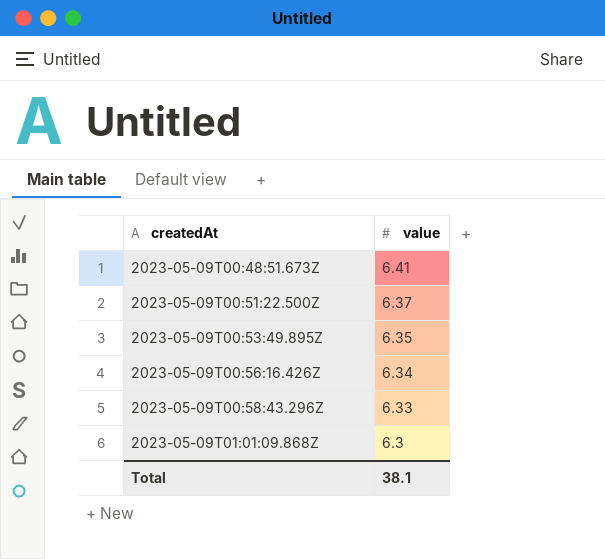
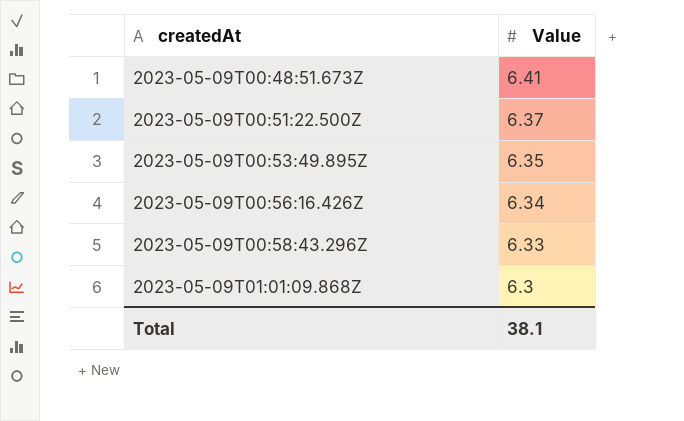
column name: value -> Value

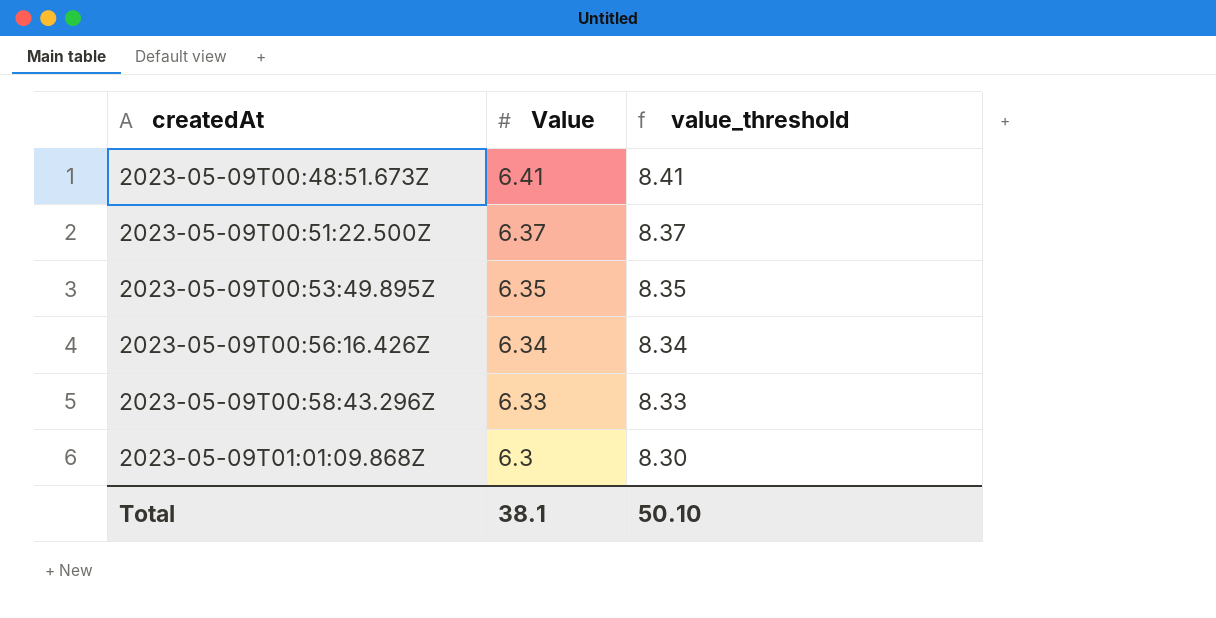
column value_threshold | formula: none -> [Value] + 2

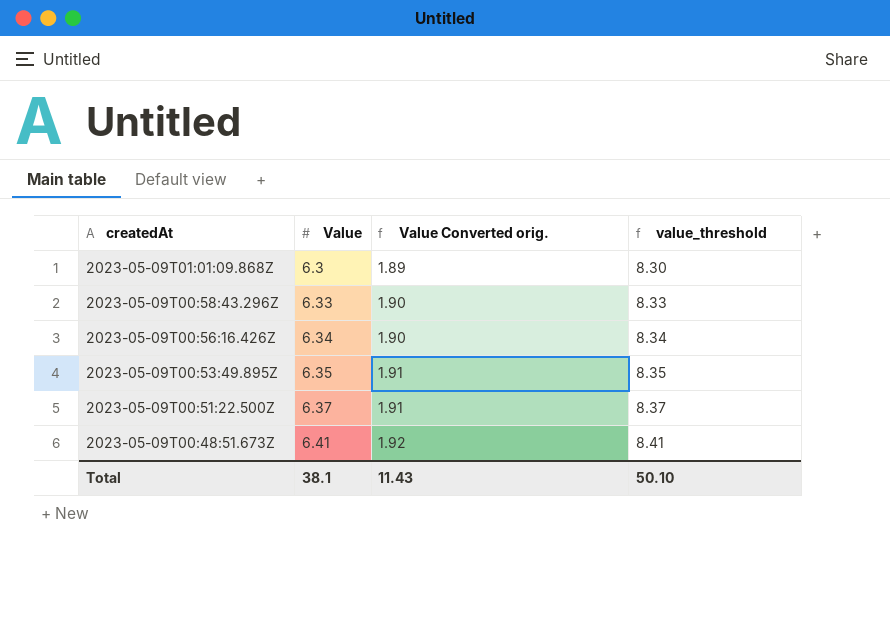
row order: createdAt ascending -> createdAt descending
column Value Converted orig. | formula: none -> [Value] * 0.3

